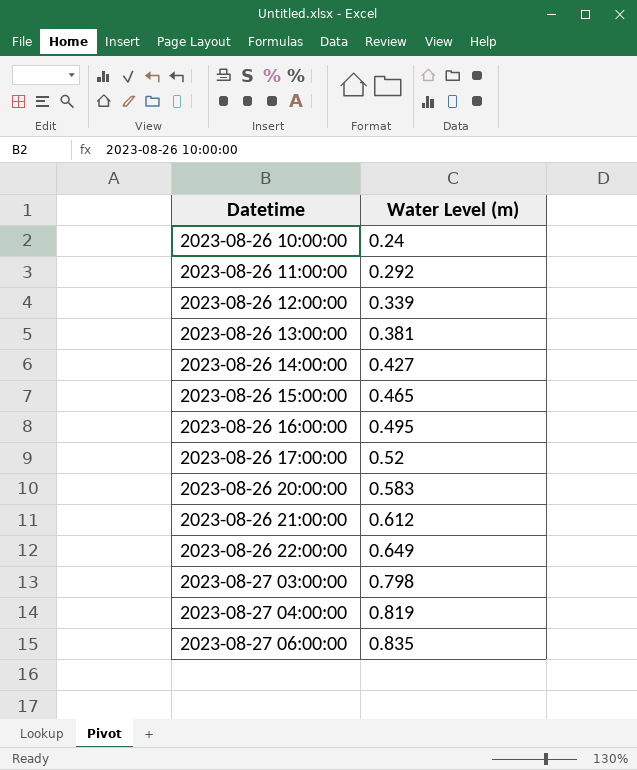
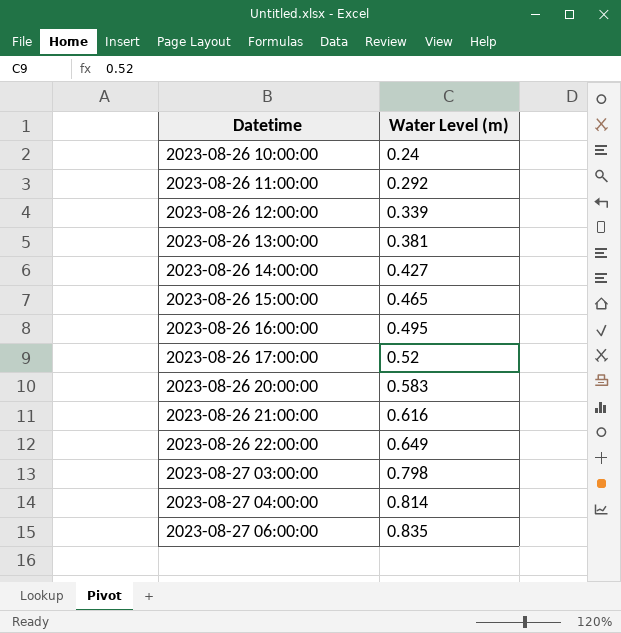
2023-08-26 21:00:00 | Water Level (m): 0.612 -> 0.616
2023-08-27 04:00:00 | Water Level (m): 0.819 -> 0.814

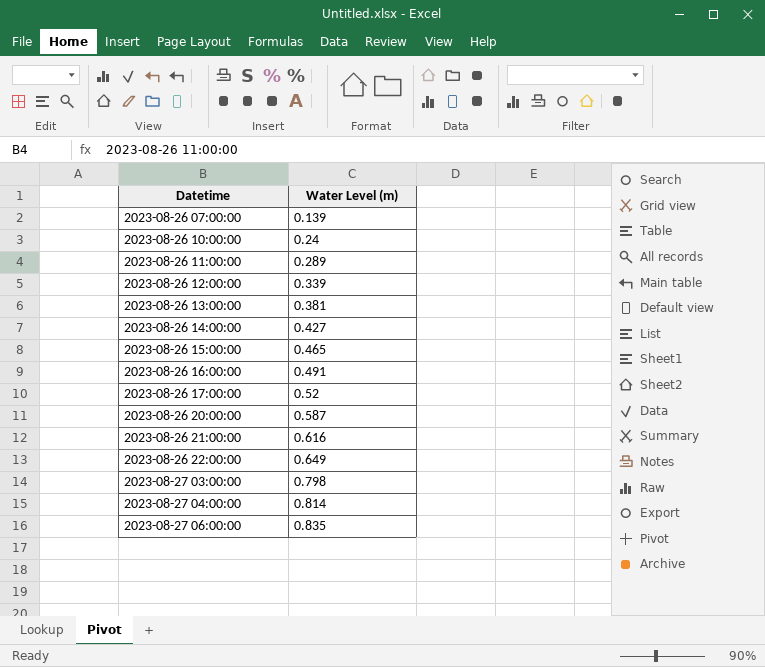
row 2023-08-26 07:00:00: none -> 0.139
2023-08-26 11:00:00 | Water Level (m): 0.292 -> 0.289
2023-08-26 16:00:00 | Water Level (m): 0.495 -> 0.491
2023-08-26 20:00:00 | Water Level (m): 0.583 -> 0.587

